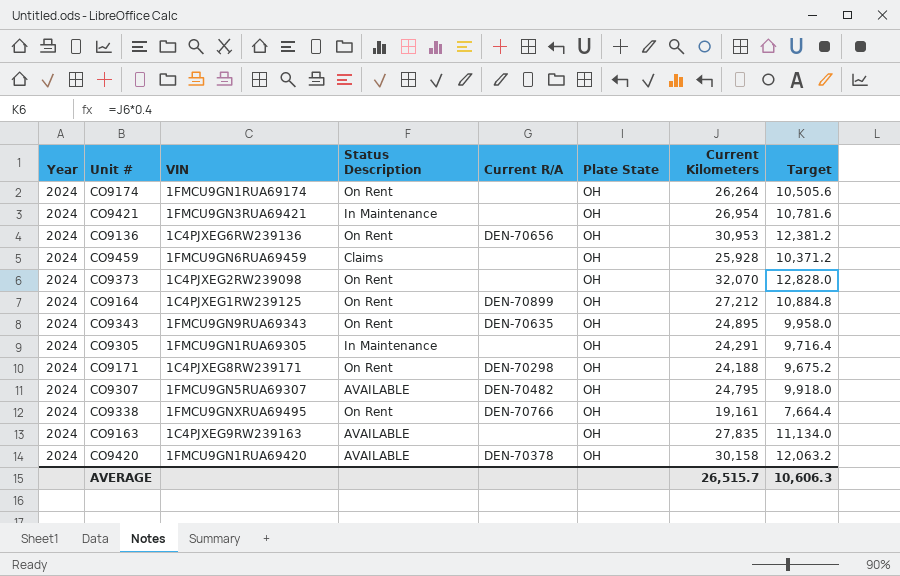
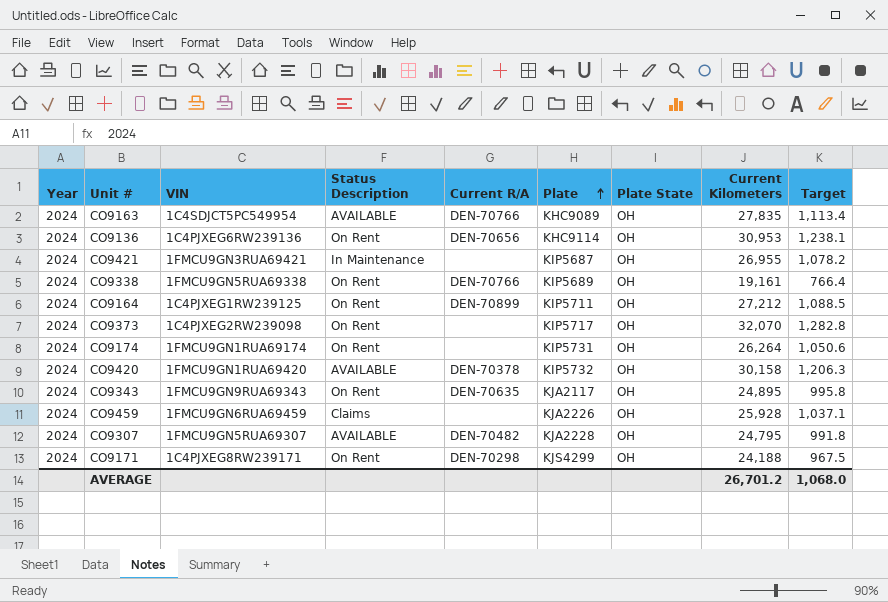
row order: none -> Plate ascending
column Plate | position: none -> 6
column Target | formula: [Current Kilometers] * 0.4 -> [Current Kilometers] * 0.04
row CO9305: 2024 | 1FMCU9GN1RUA69305 | In Maintenance | none | OH | 24,291 | 9,716.4 -> none
CO9163 | VIN: 1C4PJXEG9RW239163 -> 1C4SDJCT5PC549954
CO9163 | Current R/A: none -> DEN-70766
CO9421 | Current Kilometers: 26,954 -> 26,955
CO9338 | VIN: 1FMCU9GNXRUA69495 -> 1FMCU9GN5RUA69338
AVERAGE | Current Kilometers: 26,515.7 -> 26,701.2
AVERAGE | Target: 10,606.3 -> 1,068.0

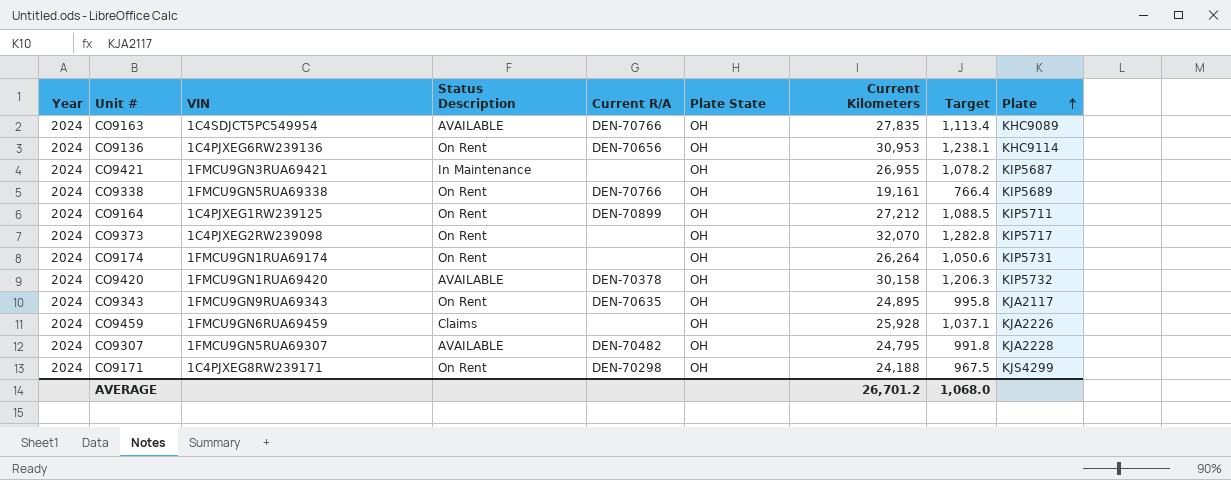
column Plate | position: 6 -> 9

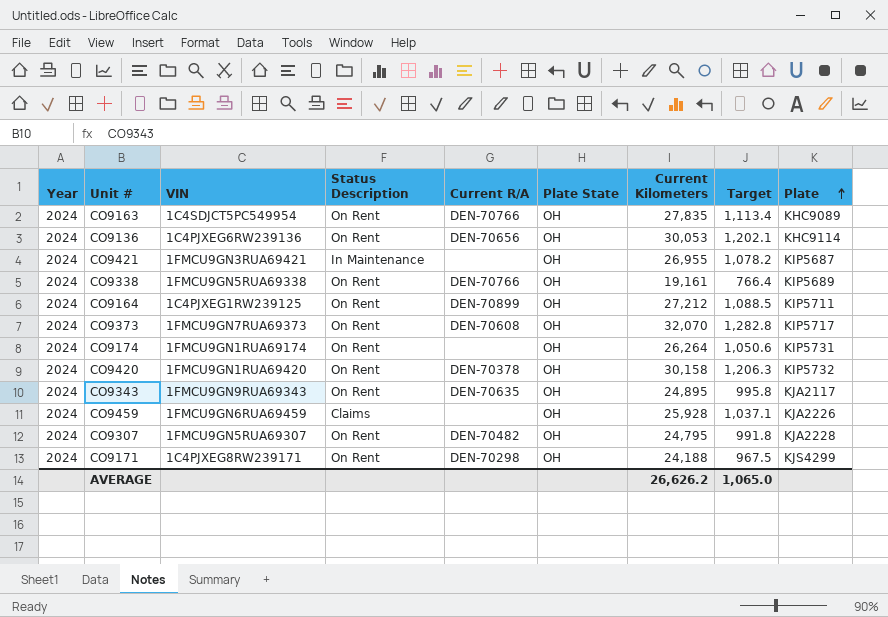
CO9163 | Status Description: AVAILABLE -> On Rent
CO9136 | Current Kilometers: 30,953 -> 30,053
CO9136 | Target: 1,238.1 -> 1,202.1
CO9373 | VIN: 1C4PJXEG2RW239098 -> 1FMCU9GN7RUA69373
CO9373 | Current R/A: none -> DEN-70608
CO9420 | Status Description: AVAILABLE -> On Rent
CO9307 | Status Description: AVAILABLE -> On Rent
AVERAGE | Current Kilometers: 26,701.2 -> 26,626.2
AVERAGE | Target: 1,068.0 -> 1,065.0

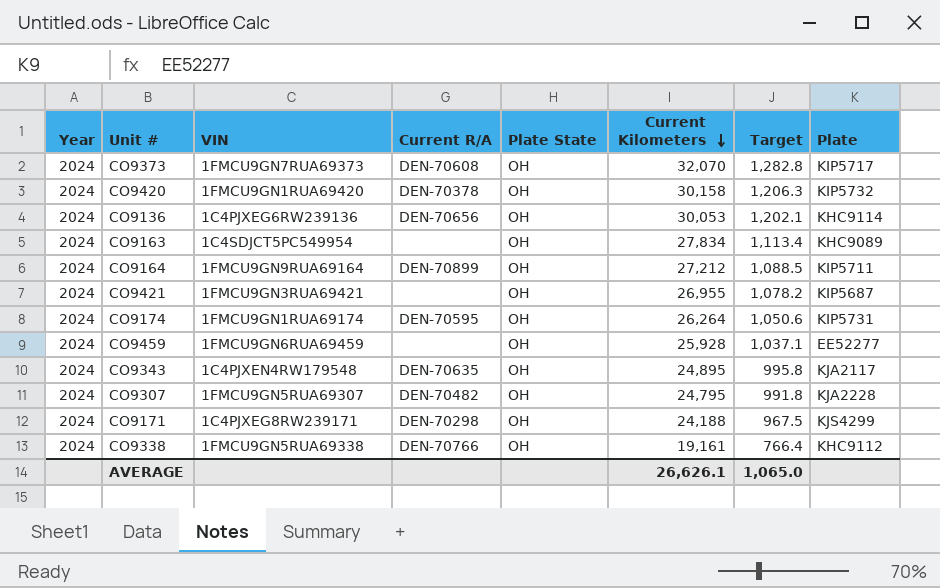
row order: Plate ascending -> Current Kilometers descending
column Status Description | position: 4 -> none
CO9163 | Current R/A: DEN-70766 -> none
CO9163 | Current Kilometers: 27,835 -> 27,834
CO9164 | VIN: 1C4PJXEG1RW239125 -> 1FMCU9GN9RUA69164
CO9174 | Current R/A: none -> DEN-70595
CO9459 | Plate: KJA2226 -> EE52277
CO9343 | VIN: 1FMCU9GN9RUA69343 -> 1C4PJXEN4RW179548
CO9338 | Plate: KIP5689 -> KHC9112
AVERAGE | Current Kilometers: 26,626.2 -> 26,626.1

